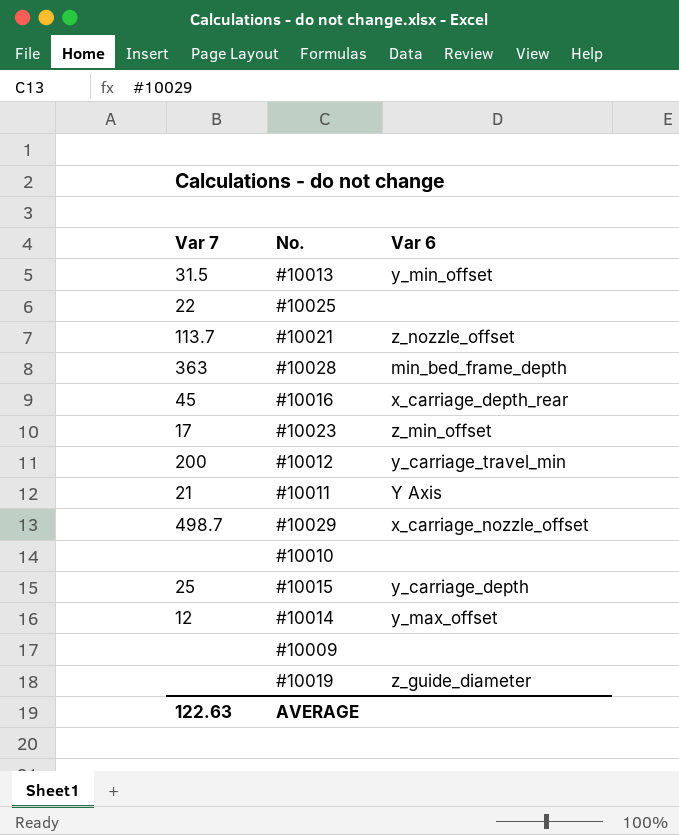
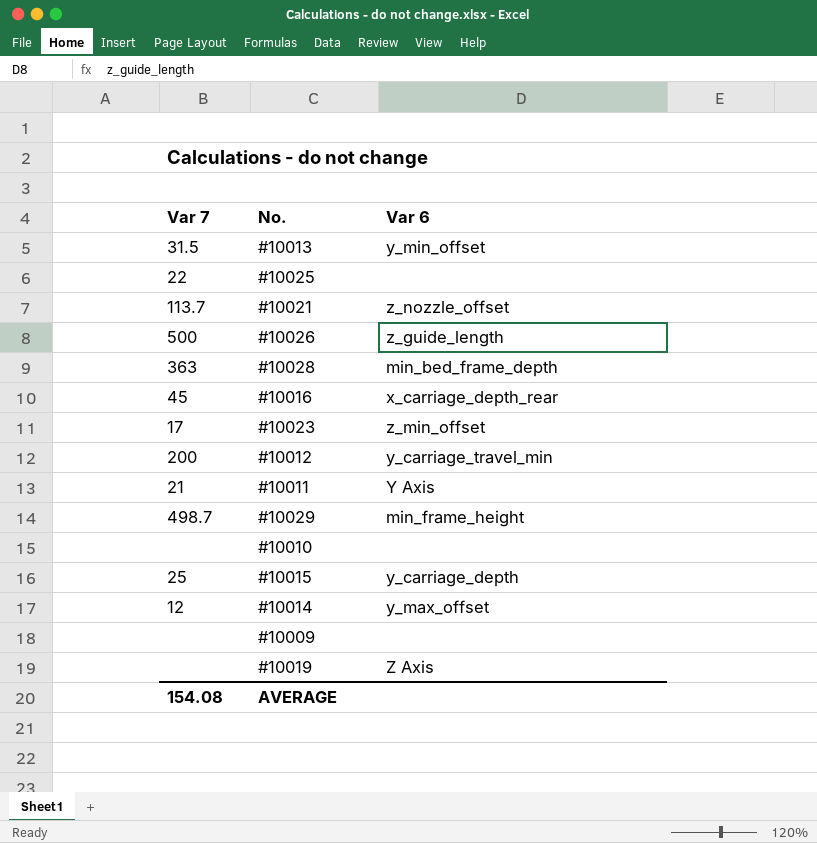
row #10026: none -> 500 | z_guide_length
#10029 | Var 6: x_carriage_nozzle_offset -> min_frame_height
#10019 | Var 6: z_guide_diameter -> Z Axis
AVERAGE | Var 7: 122.63 -> 154.08

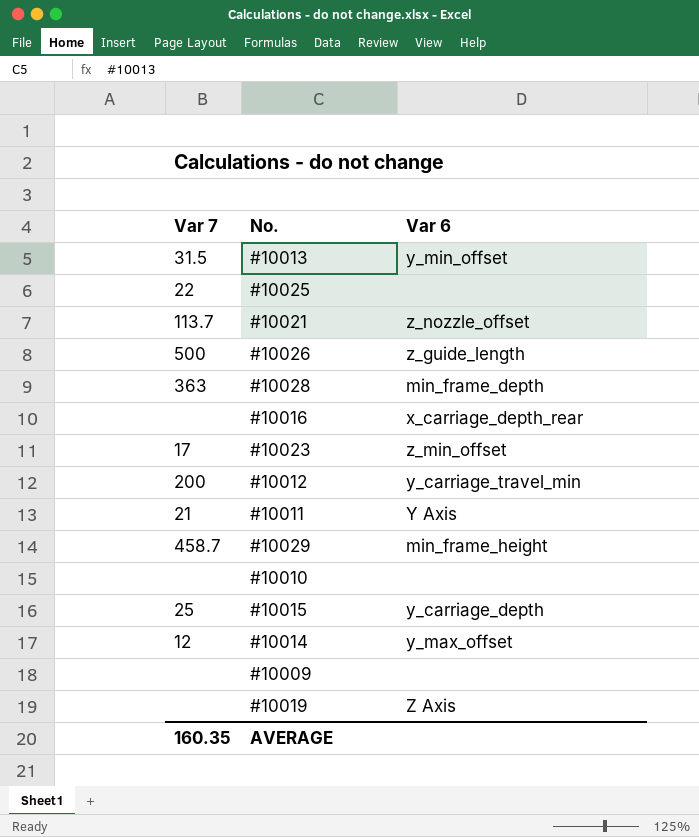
#10028 | Var 6: min_bed_frame_depth -> min_frame_depth
#10016 | Var 7: 45 -> none
#10029 | Var 7: 498.7 -> 458.7
AVERAGE | Var 7: 154.08 -> 160.35

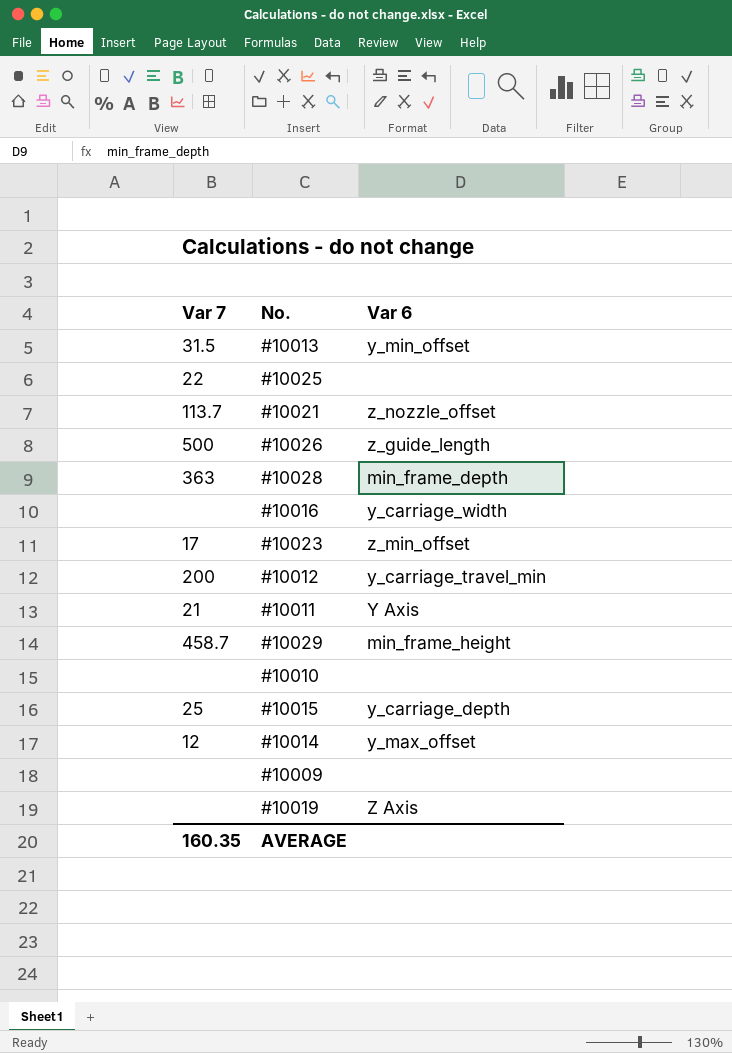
#10016 | Var 6: x_carriage_depth_rear -> y_carriage_width

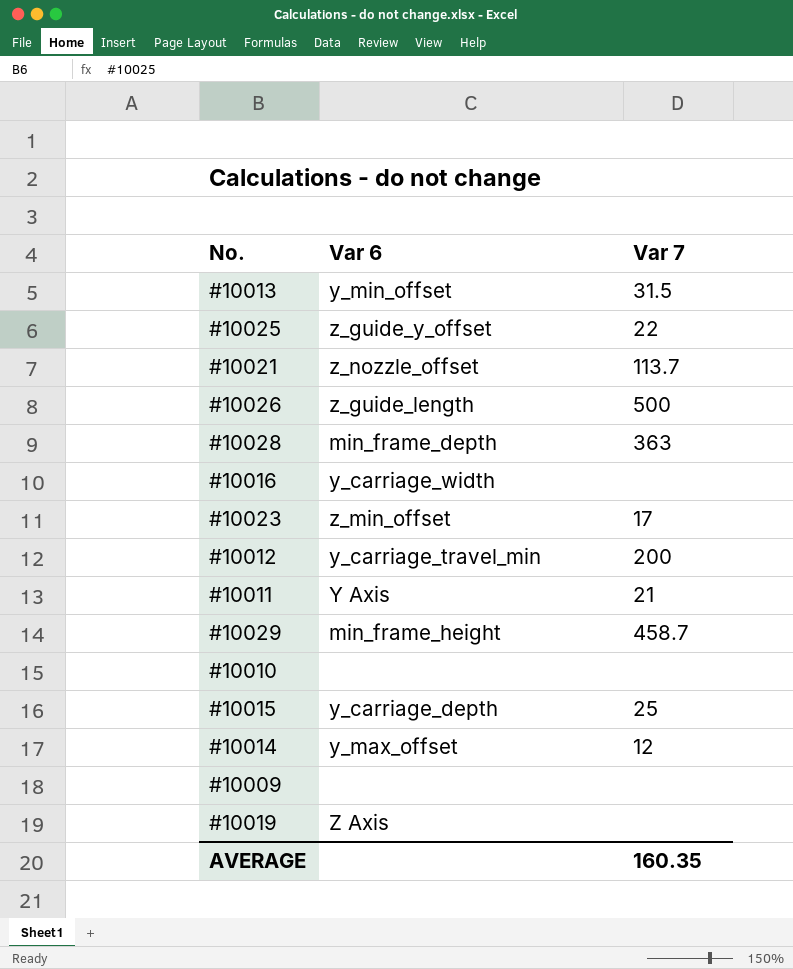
column Var 7 | position: 1 -> 3
#10025 | Var 6: none -> z_guide_y_offset

